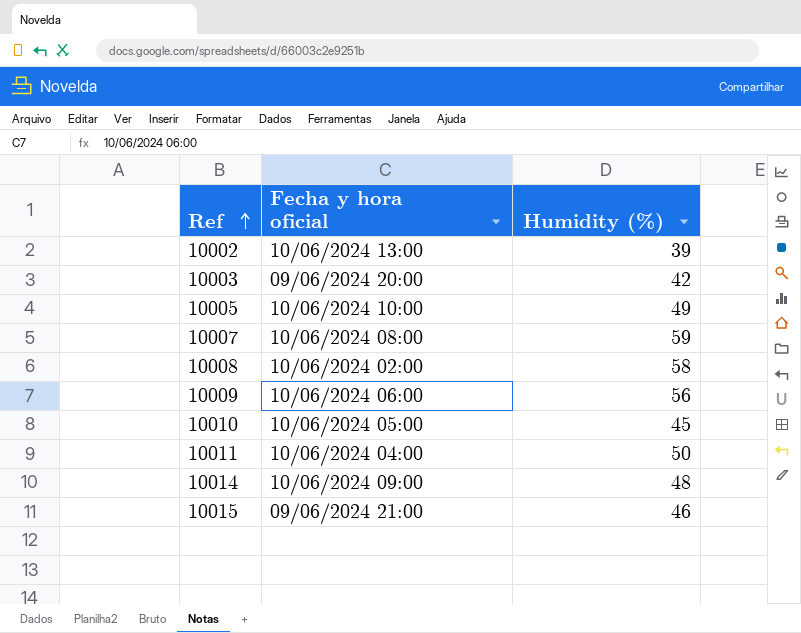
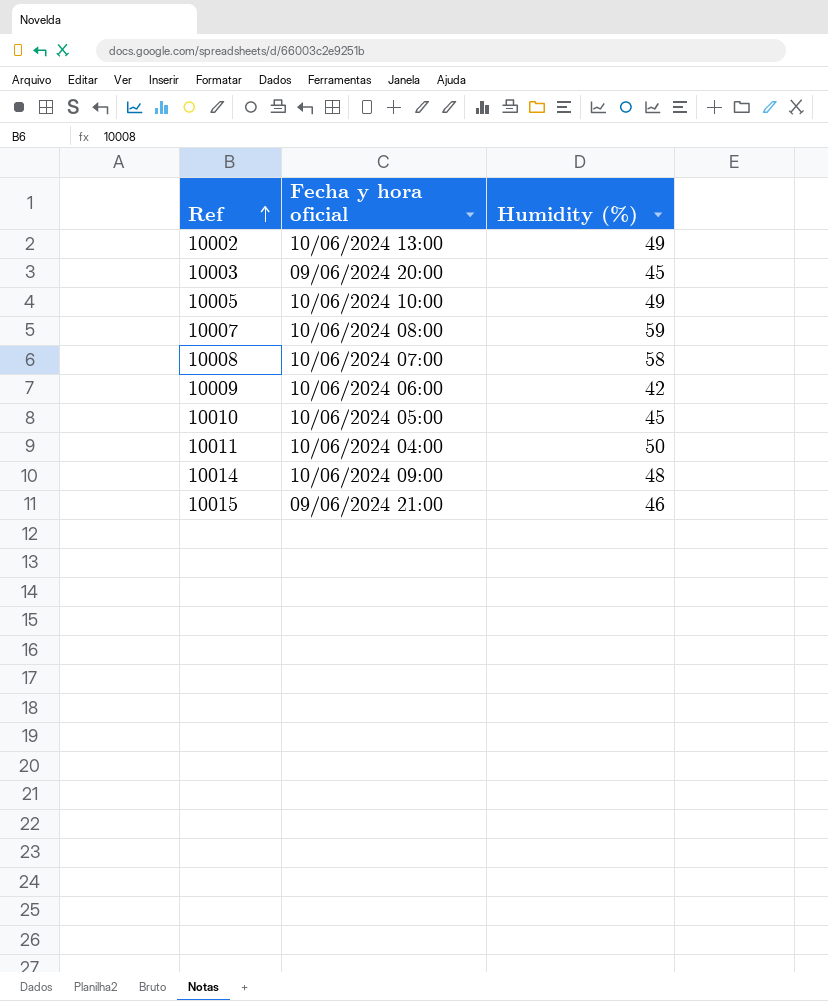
10002 | Humidity (%): 39 -> 49
10003 | Humidity (%): 42 -> 45
10008 | Fecha y hora oficial: 10/06/2024 02:00 -> 10/06/2024 07:00
10009 | Humidity (%): 56 -> 42

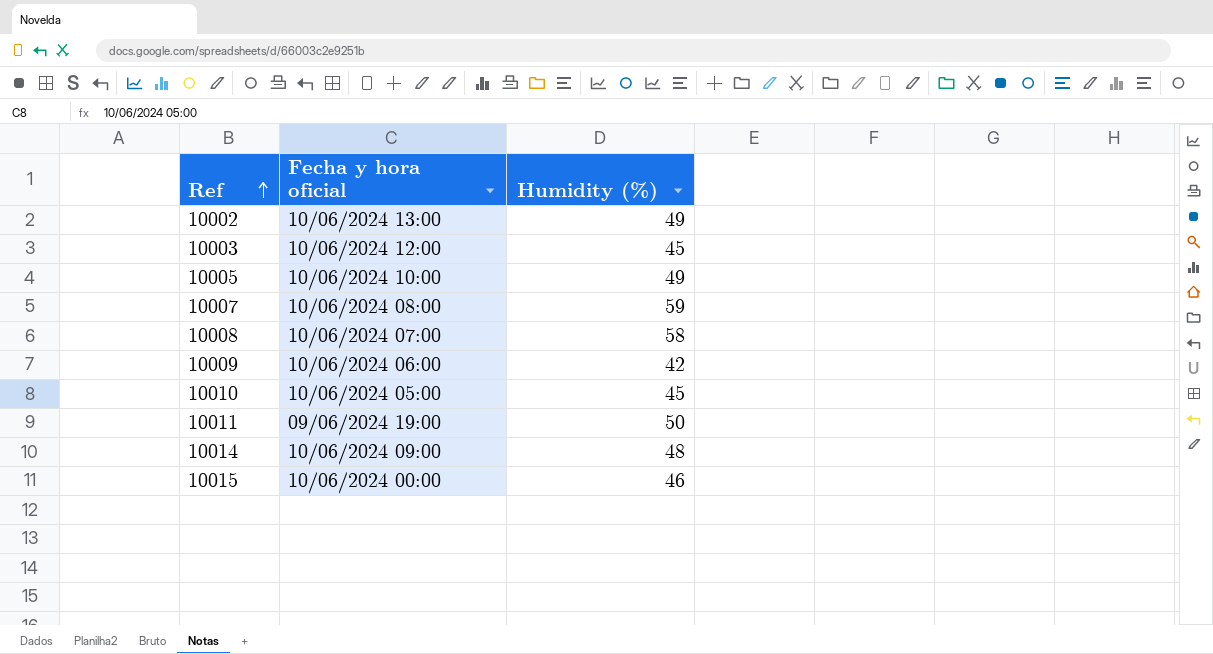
10003 | Fecha y hora oficial: 09/06/2024 20:00 -> 10/06/2024 12:00
10011 | Fecha y hora oficial: 10/06/2024 04:00 -> 09/06/2024 19:00
10015 | Fecha y hora oficial: 09/06/2024 21:00 -> 10/06/2024 00:00

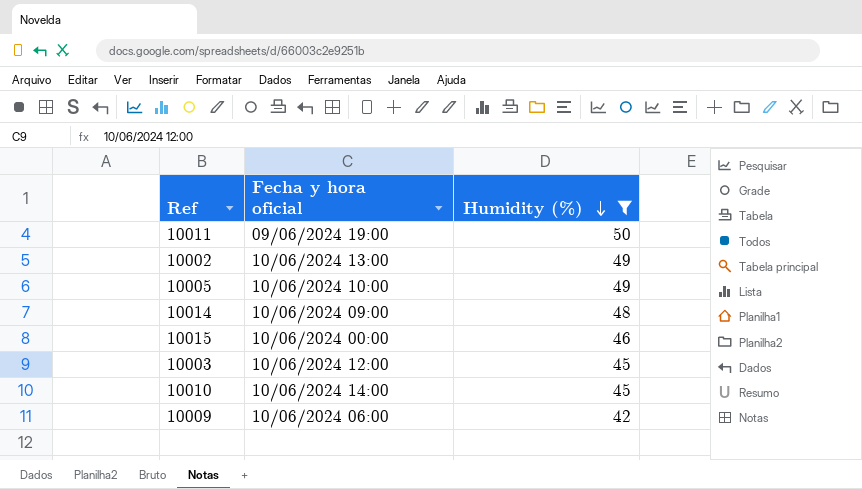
filter: none -> Humidity (%) <= 50
row order: Ref ascending -> Humidity (%) descending
10010 | Fecha y hora oficial: 10/06/2024 05:00 -> 10/06/2024 14:00

